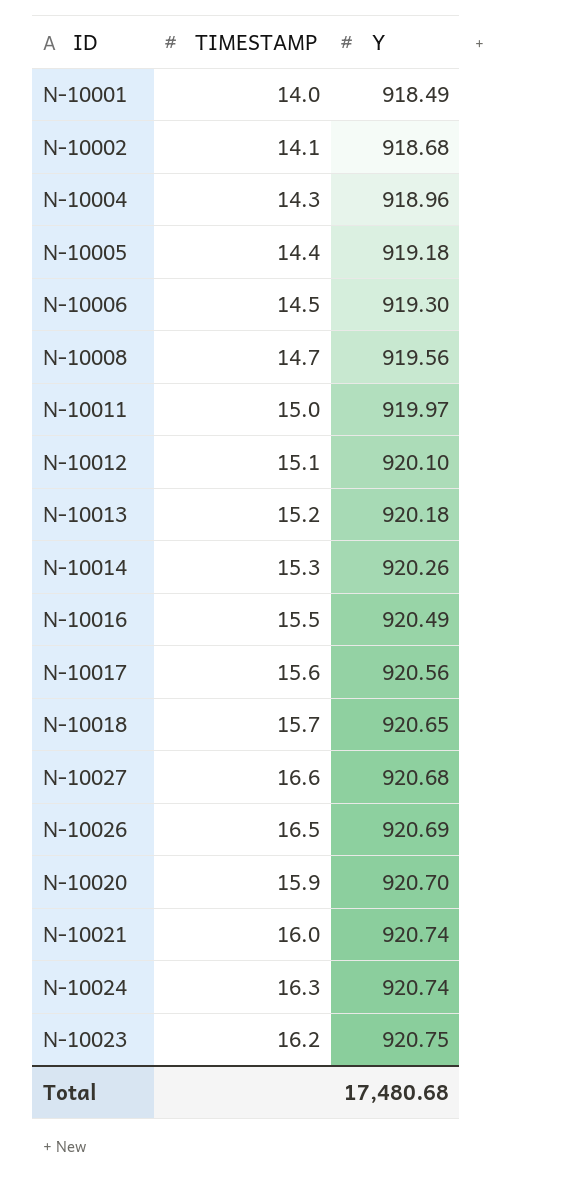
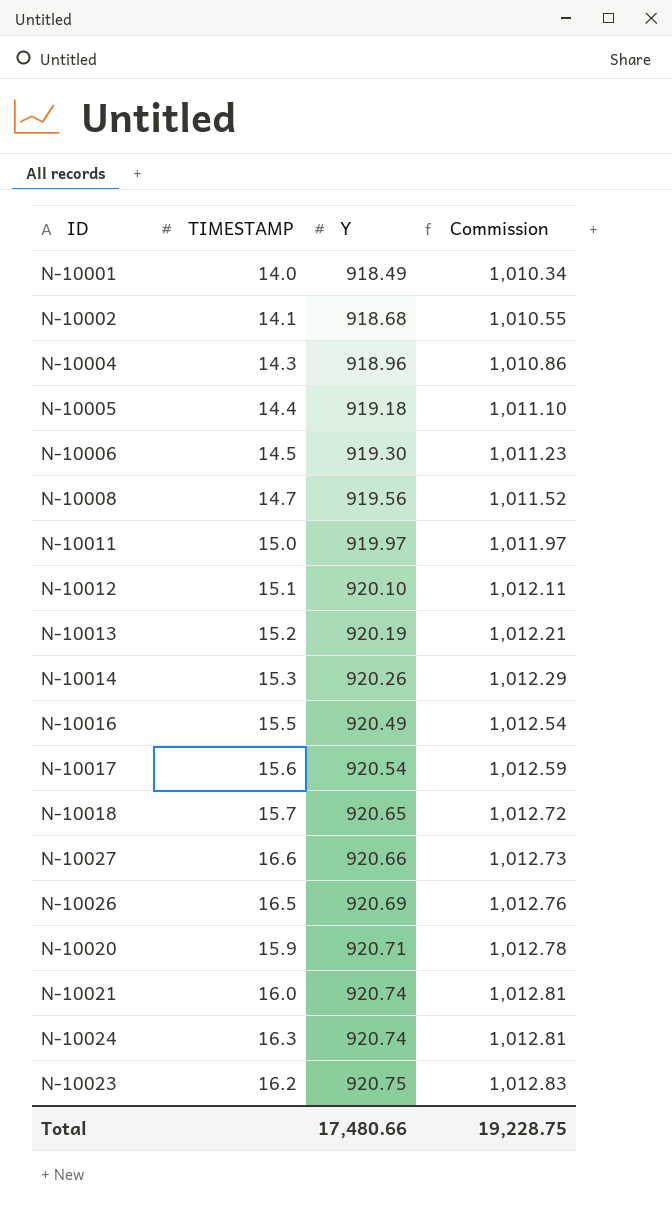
column Commission | formula: none -> [Y] * 1.1
N-10013 | Y: 920.18 -> 920.19
N-10017 | Y: 920.56 -> 920.54
N-10027 | Y: 920.68 -> 920.66
N-10020 | Y: 920.70 -> 920.71
Total | Y: 17,480.68 -> 17,480.66

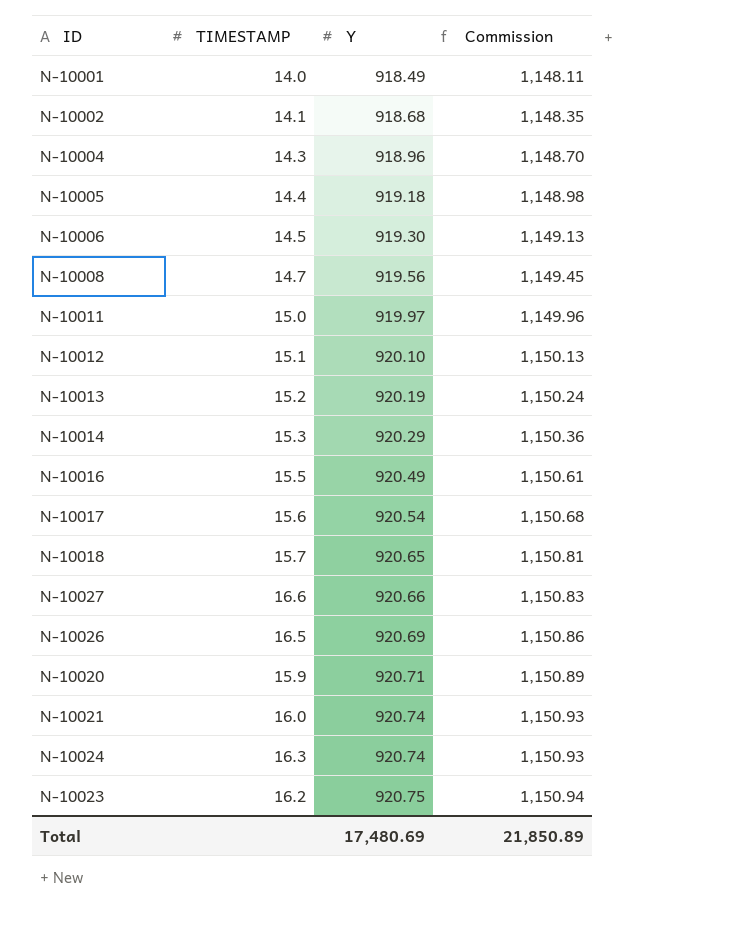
column Commission | formula: [Y] * 1.1 -> [Y] * 1.25
N-10014 | Y: 920.26 -> 920.29
Total | Y: 17,480.66 -> 17,480.69
Total | Commission: 19,228.75 -> 21,850.89

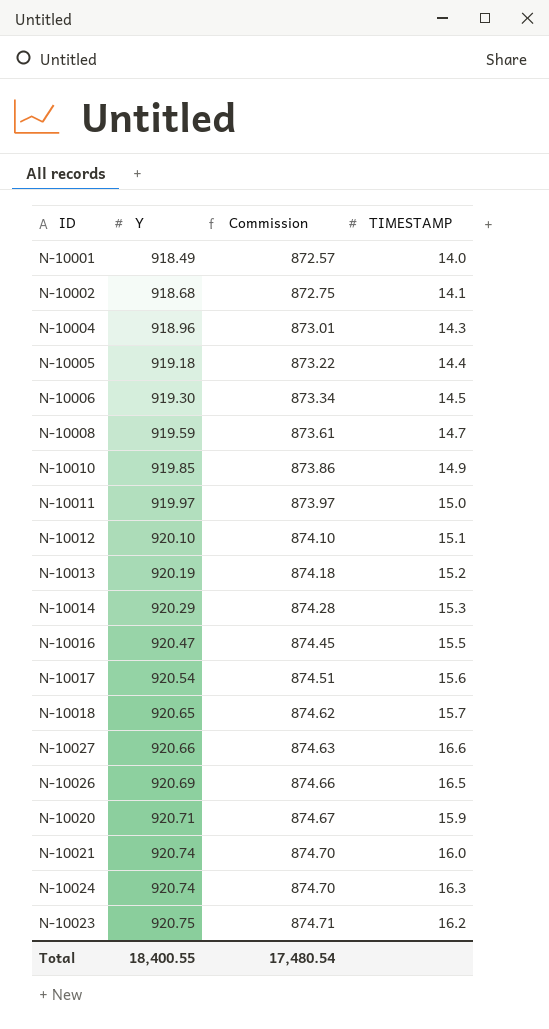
column Commission | formula: [Y] * 1.25 -> [Y] * 0.95
column TIMESTAMP | position: 2 -> 4
N-10008 | Y: 919.56 -> 919.59
row N-10010: none -> 919.85 | 873.86 | 14.9
N-10016 | Y: 920.49 -> 920.47
Total | Y: 17,480.69 -> 18,400.55
Total | Commission: 21,850.89 -> 17,480.54

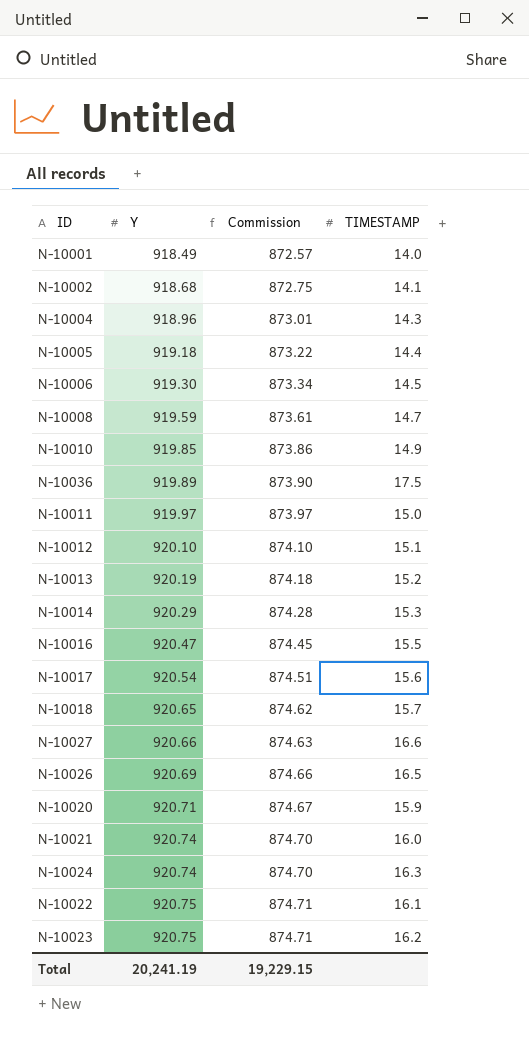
row N-10036: none -> 919.89 | 873.90 | 17.5
row N-10022: none -> 920.75 | 874.71 | 16.1
Total | Y: 18,400.55 -> 20,241.19
Total | Commission: 17,480.54 -> 19,229.15

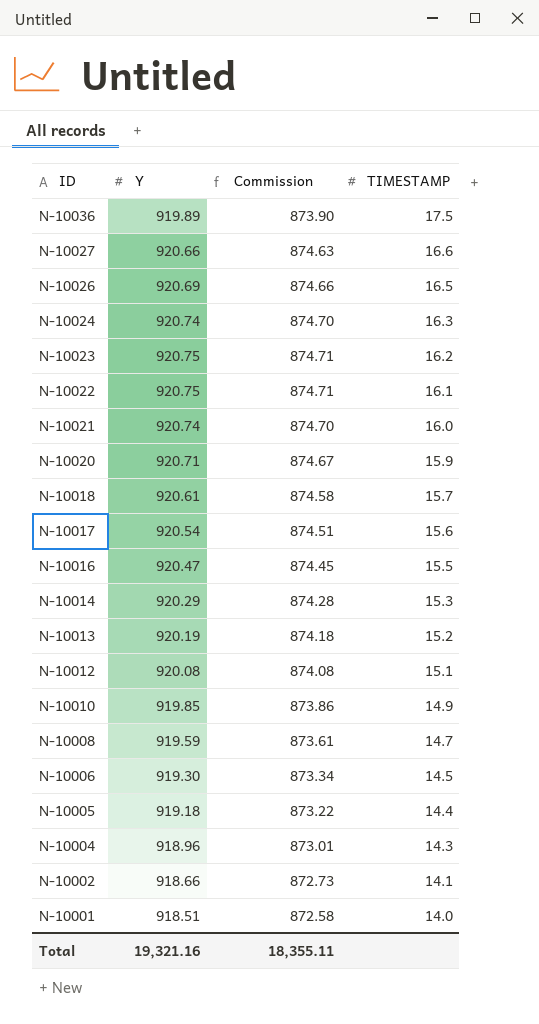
row order: Y ascending -> ID descending
row N-10011: 919.97 | 873.97 | 15.0 -> none
N-10018 | Y: 920.65 -> 920.61
N-10018 | Commission: 874.62 -> 874.58
N-10012 | Y: 920.10 -> 920.08
N-10012 | Commission: 874.10 -> 874.08
N-10002 | Y: 918.68 -> 918.66
N-10002 | Commission: 872.75 -> 872.73
N-10001 | Y: 918.49 -> 918.51
N-10001 | Commission: 872.57 -> 872.58
Total | Y: 20,241.19 -> 19,321.16
Total | Commission: 19,229.15 -> 18,355.11

